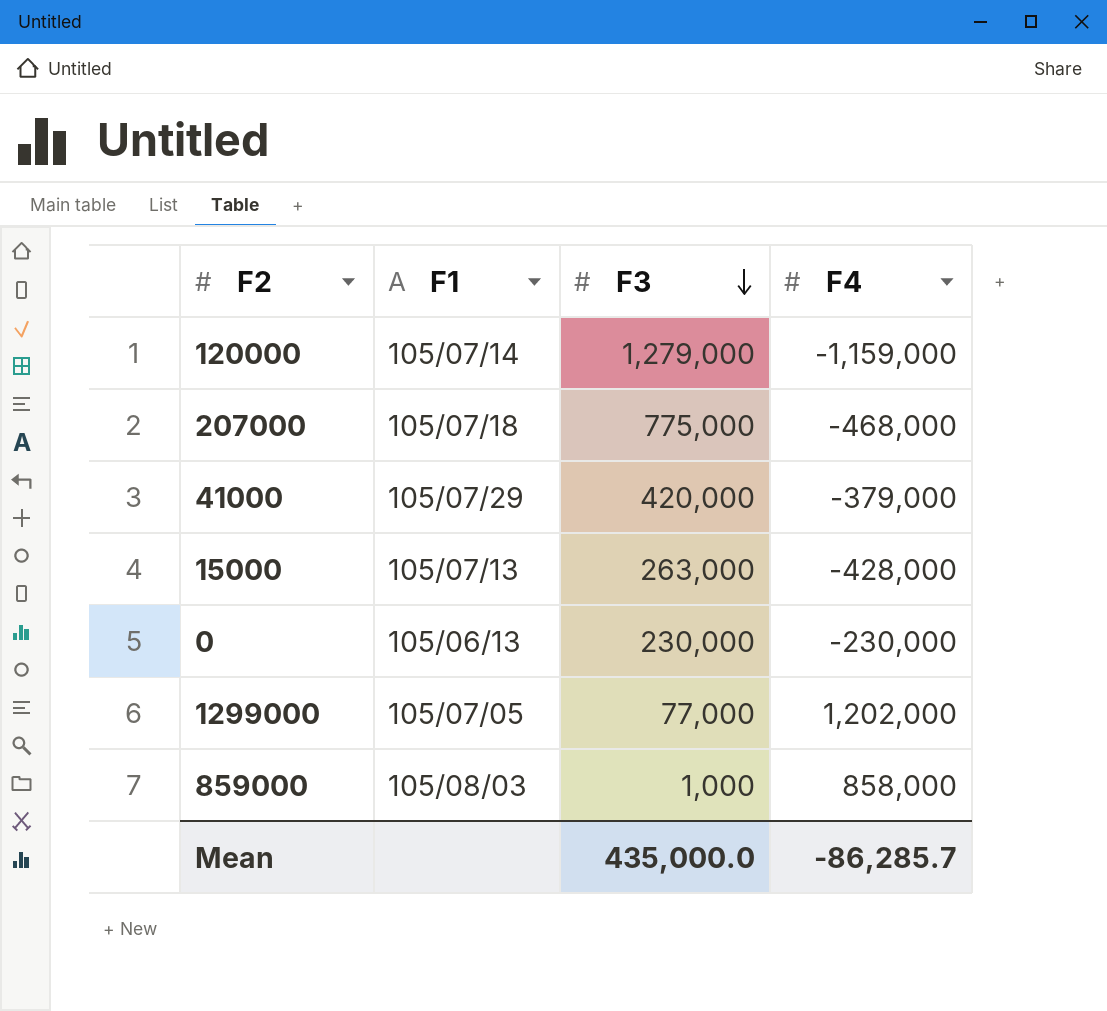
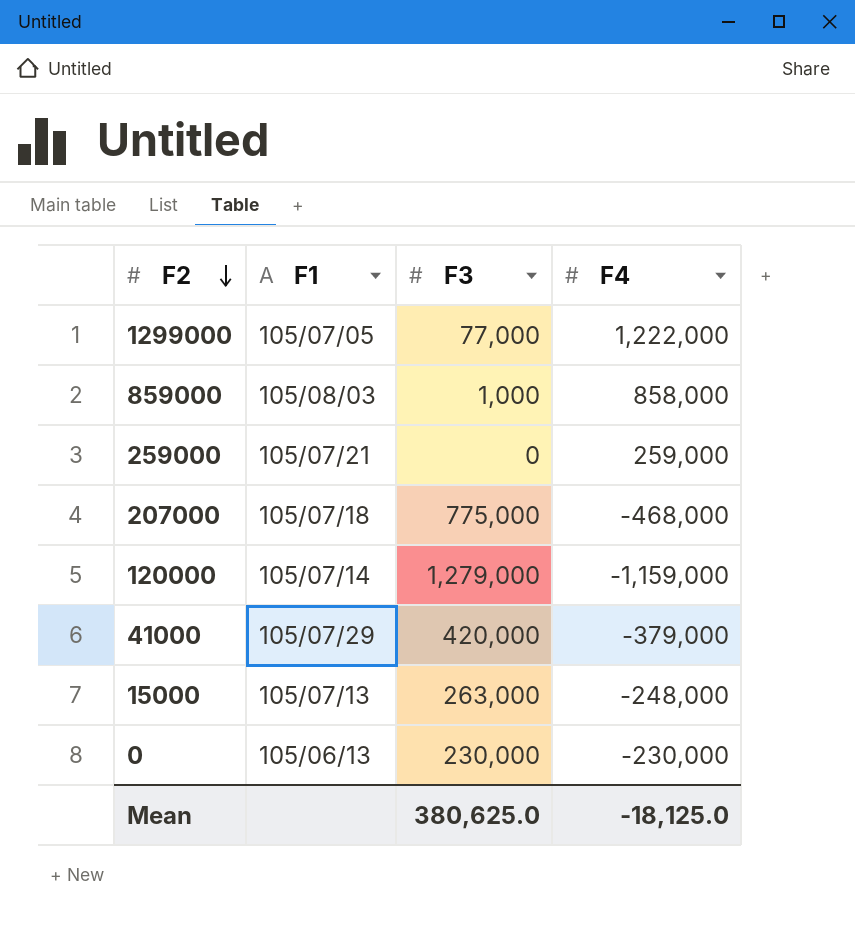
row order: F3 descending -> F2 descending
1299000 | F4: 1,202,000 -> 1,222,000
row 259000: none -> 105/07/21 | 0 | 259,000
15000 | F4: -428,000 -> -248,000
Mean | F3: 435,000.0 -> 380,625.0
Mean | F4: -86,285.7 -> -18,125.0

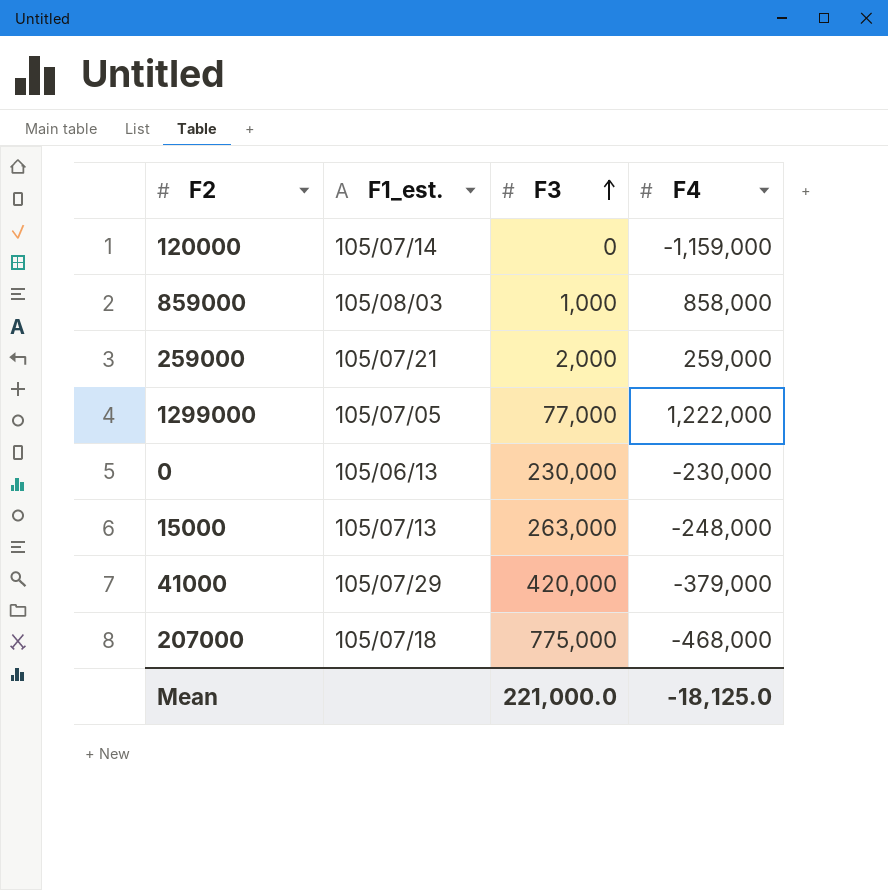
row order: F2 descending -> F3 ascending
column name: F1 -> F1_est.
120000 | F3: 1,279,000 -> 0
259000 | F3: 0 -> 2,000
Mean | F3: 380,625.0 -> 221,000.0

